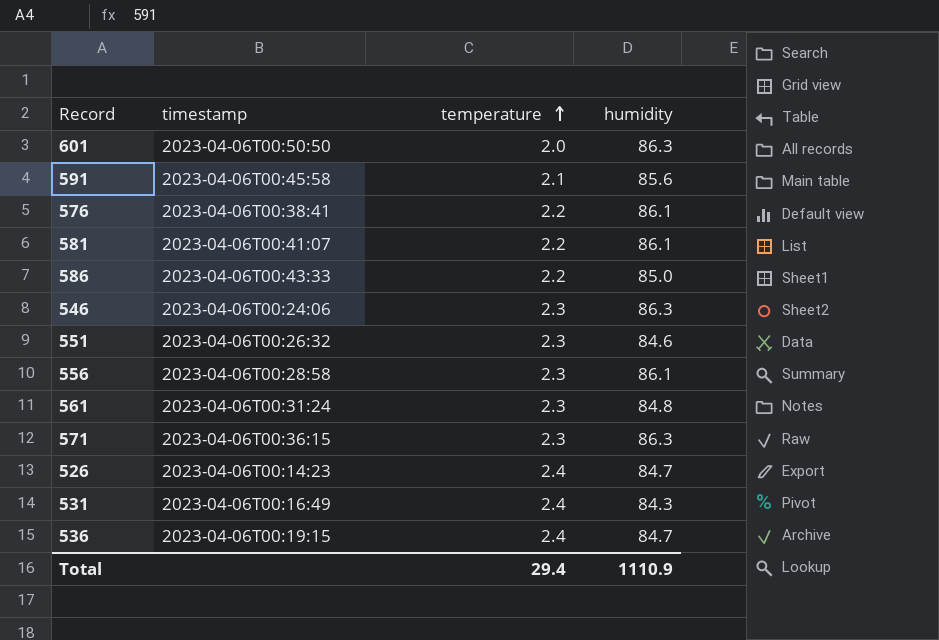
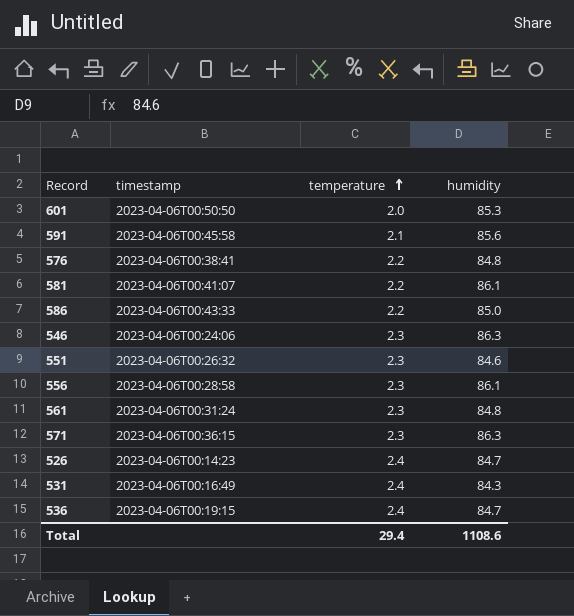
601 | humidity: 86.3 -> 85.3
576 | humidity: 86.1 -> 84.8
Total | humidity: 1110.9 -> 1108.6

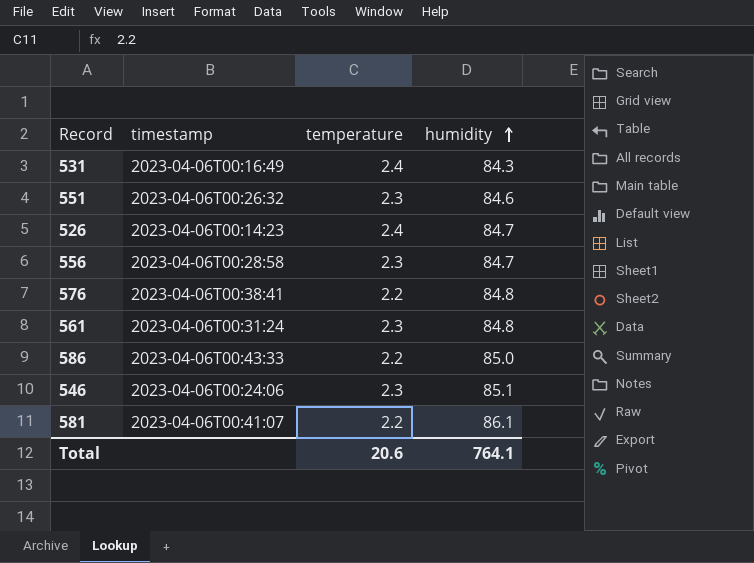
row order: temperature ascending -> humidity ascending
row 601: 2023-04-06T00:50:50 | 2.0 | 85.3 -> none
row 591: 2023-04-06T00:45:58 | 2.1 | 85.6 -> none
row 571: 2023-04-06T00:36:15 | 2.3 | 86.3 -> none
row 536: 2023-04-06T00:19:15 | 2.4 | 84.7 -> none
556 | humidity: 86.1 -> 84.7
546 | humidity: 86.3 -> 85.1
Total | temperature: 29.4 -> 20.6
Total | humidity: 1108.6 -> 764.1

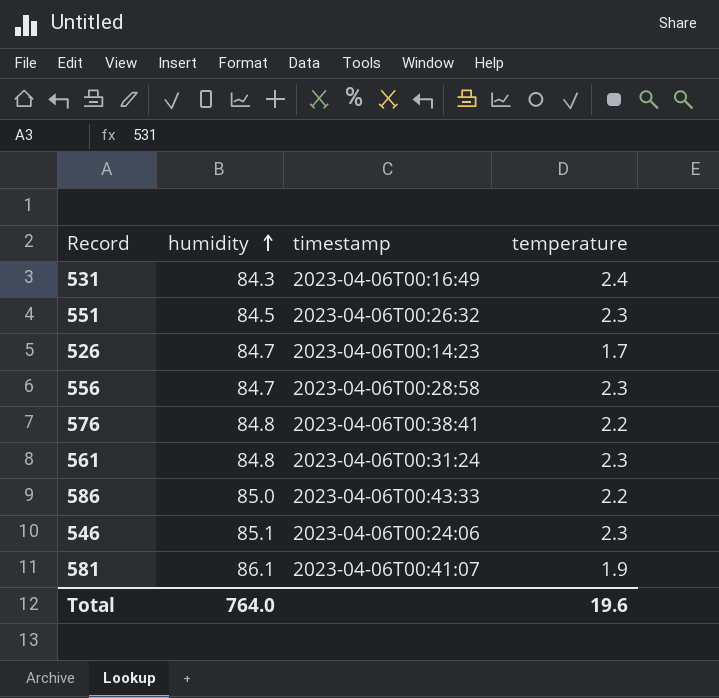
column humidity | position: 4 -> 2
551 | humidity: 84.6 -> 84.5
526 | temperature: 2.4 -> 1.7
581 | temperature: 2.2 -> 1.9
Total | humidity: 764.1 -> 764.0
Total | temperature: 20.6 -> 19.6

